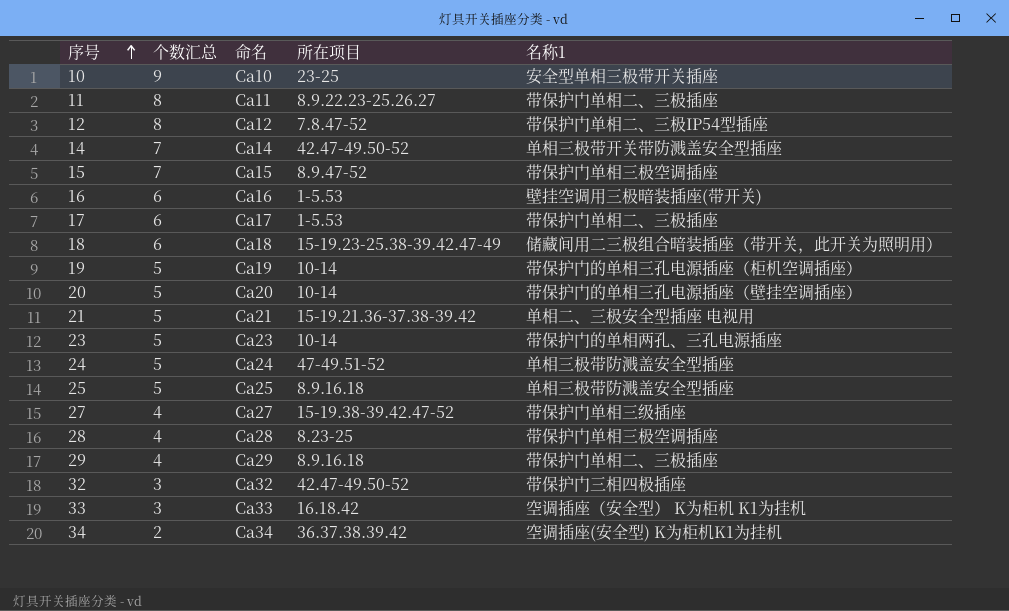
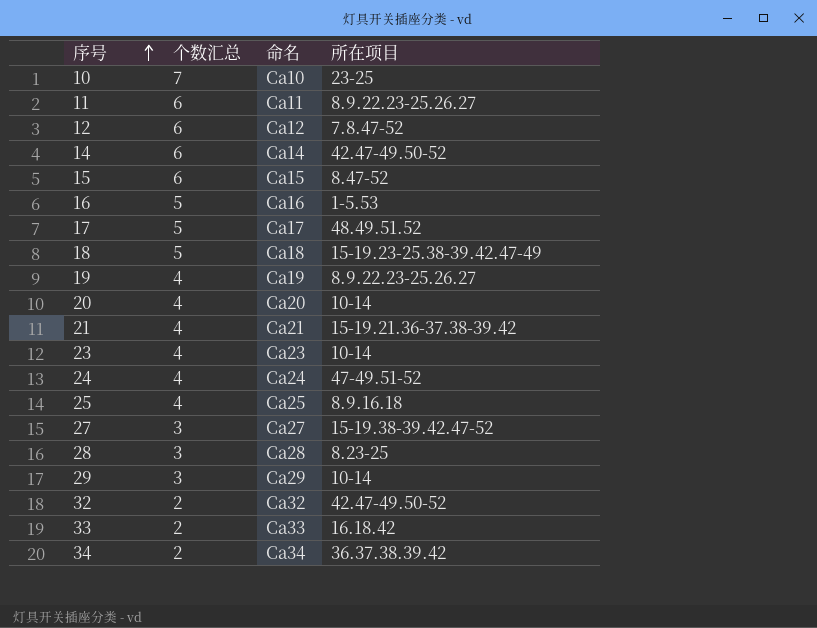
column 名称1 | position: 5 -> none
10 | 个数汇总: 9 -> 7
11 | 个数汇总: 8 -> 6
12 | 个数汇总: 8 -> 6
14 | 个数汇总: 7 -> 6
15 | 个数汇总: 7 -> 6
15 | 所在项目: 8.9.47-52 -> 8.47-52
16 | 个数汇总: 6 -> 5
17 | 个数汇总: 6 -> 5
17 | 所在项目: 1-5.53 -> 48.49.51.52
18 | 个数汇总: 6 -> 5
19 | 个数汇总: 5 -> 4
19 | 所在项目: 10-14 -> 8.9.22.23-25.26.27
20 | 个数汇总: 5 -> 4
21 | 个数汇总: 5 -> 4
23 | 个数汇总: 5 -> 4
24 | 个数汇总: 5 -> 4
25 | 个数汇总: 5 -> 4
27 | 个数汇总: 4 -> 3
28 | 个数汇总: 4 -> 3
29 | 个数汇总: 4 -> 3
29 | 所在项目: 8.9.16.18 -> 10-14
32 | 个数汇总: 3 -> 2
33 | 个数汇总: 3 -> 2

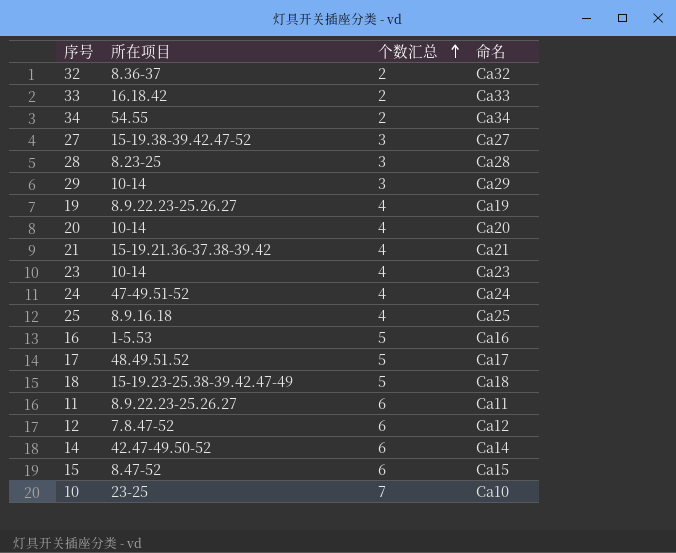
row order: 序号 ascending -> 个数汇总 ascending
column 所在项目 | position: 4 -> 2
32 | 所在项目: 42.47-49.50-52 -> 8.36-37
34 | 所在项目: 36.37.38.39.42 -> 54.55

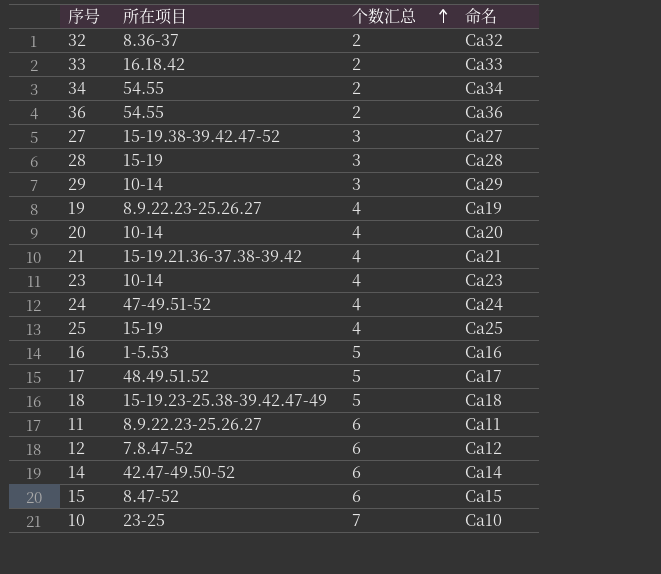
row 36: none -> 54.55 | 2 | Ca36
28 | 所在项目: 8.23-25 -> 15-19
25 | 所在项目: 8.9.16.18 -> 15-19

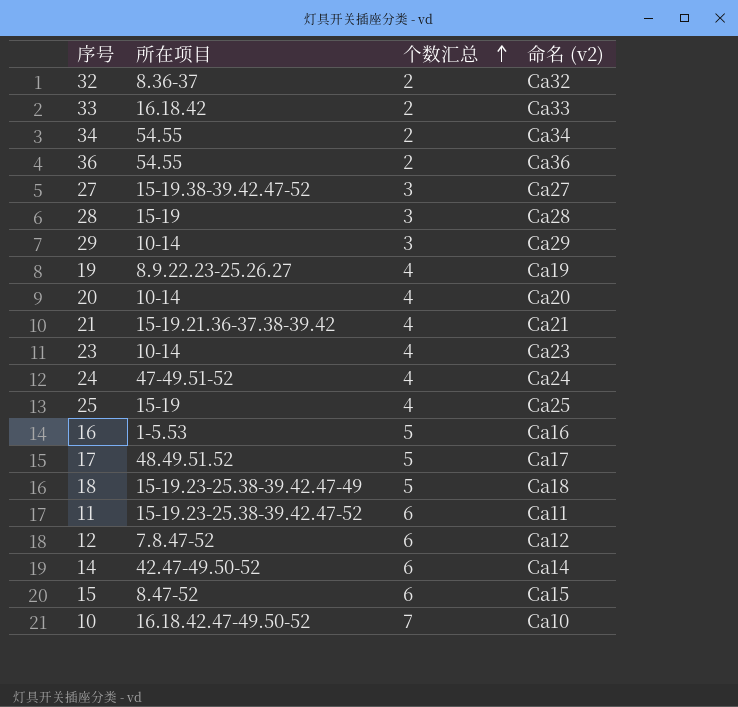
column name: 命名 -> 命名 (v2)
11 | 所在项目: 8.9.22.23-25.26.27 -> 15-19.23-25.38-39.42.47-52
10 | 所在项目: 23-25 -> 16.18.42.47-49.50-52

